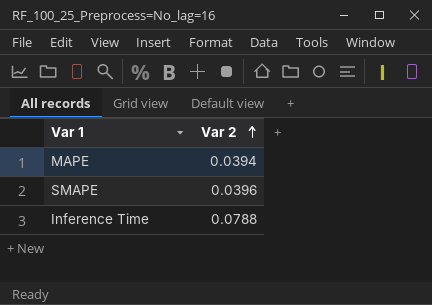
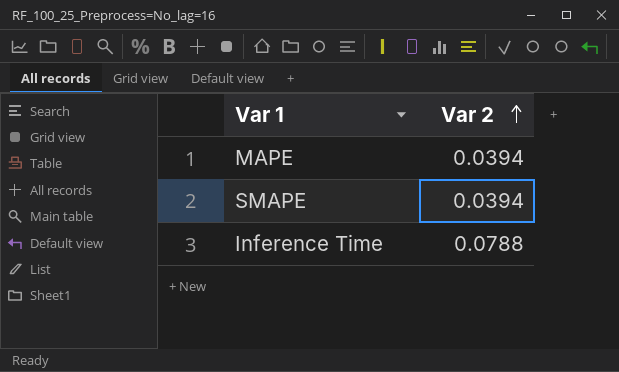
SMAPE | Var 2: 0.0396 -> 0.0394

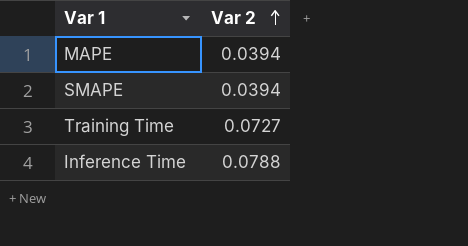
row Training Time: none -> 0.0727

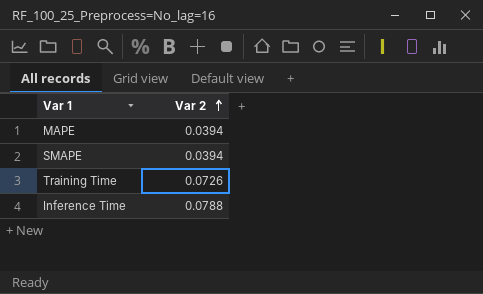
Training Time | Var 2: 0.0727 -> 0.0726

